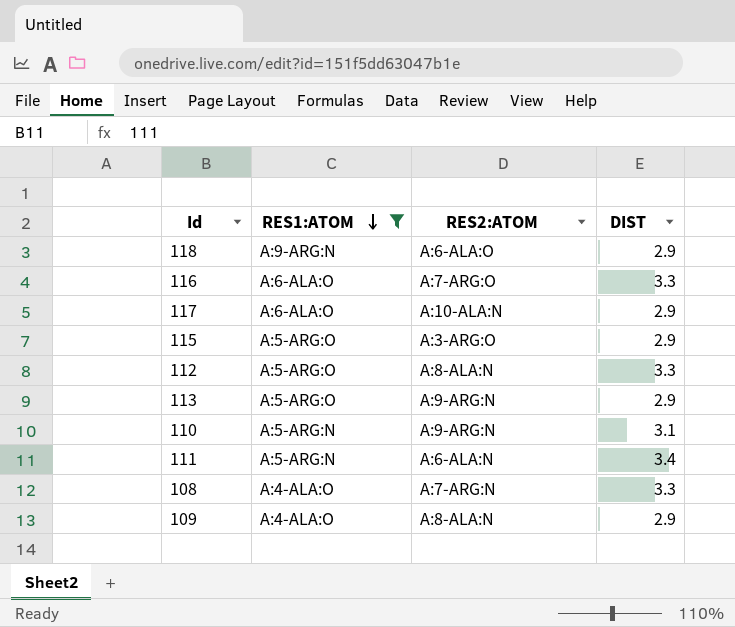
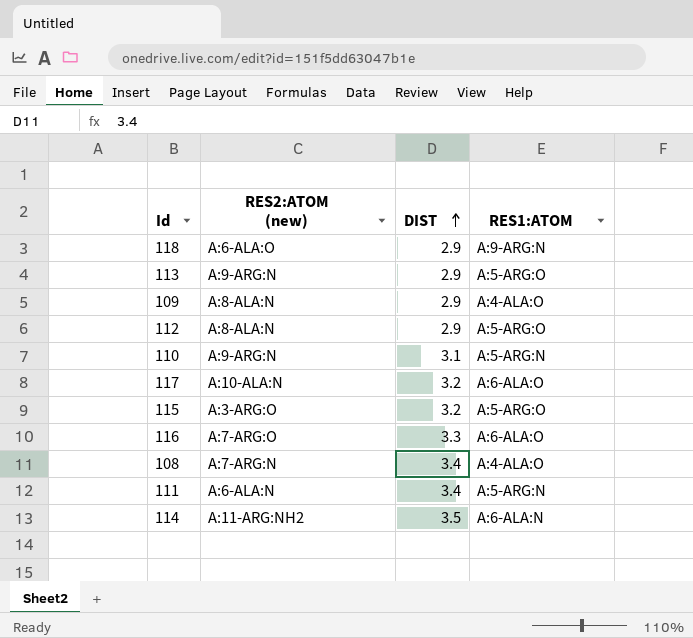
filter: RES1:ATOM != A:6-ALA:N -> none
row order: RES1:ATOM descending -> DIST ascending
column name: RES2:ATOM -> RES2:ATOM (new)
column RES1:ATOM | position: 2 -> 4
112 | DIST: 3.3 -> 2.9
117 | DIST: 2.9 -> 3.2
115 | DIST: 2.9 -> 3.2
108 | DIST: 3.3 -> 3.4

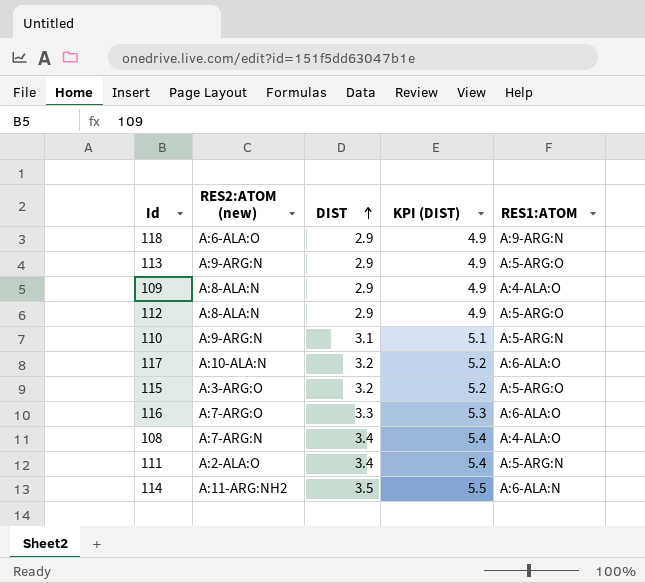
column KPI (DIST) | formula: none -> [DIST] + 2
111 | RES2:ATOM (new): A:6-ALA:N -> A:2-ALA:O

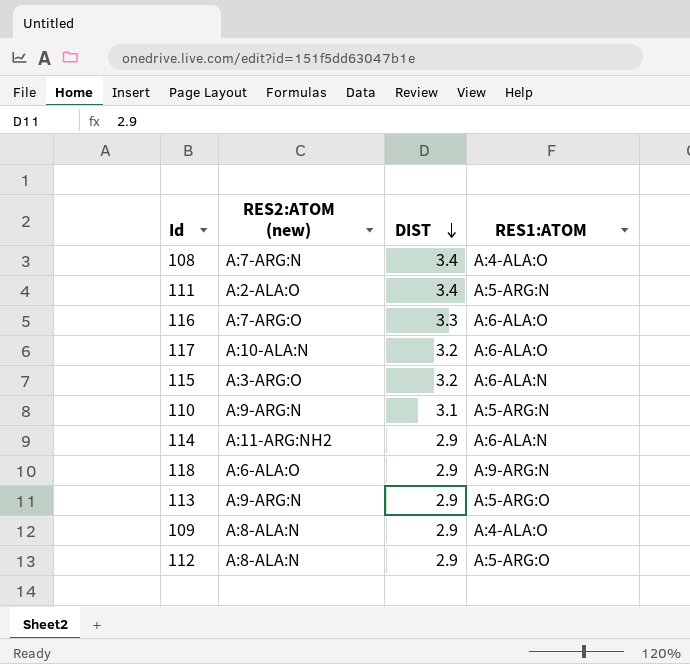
row order: DIST ascending -> DIST descending
column KPI (DIST) | formula: [DIST] + 2 -> none
115 | RES1:ATOM: A:5-ARG:O -> A:6-ALA:N
114 | DIST: 3.5 -> 2.9

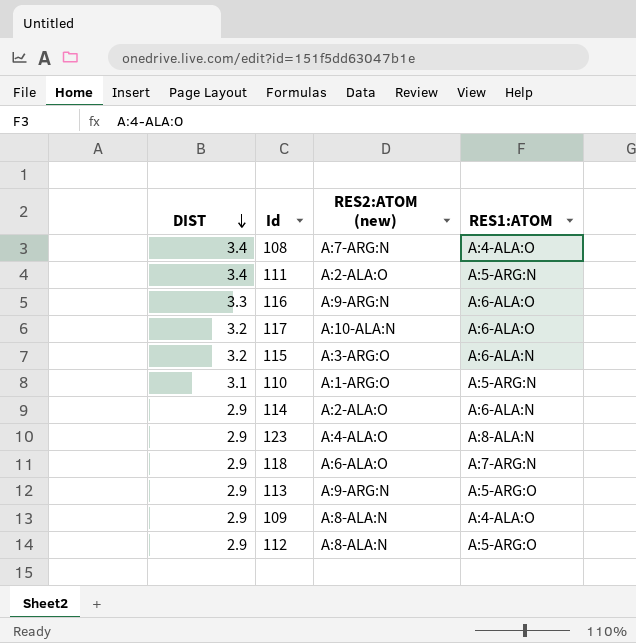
column DIST | position: 3 -> 1
116 | RES2:ATOM (new): A:7-ARG:O -> A:9-ARG:N
110 | RES2:ATOM (new): A:9-ARG:N -> A:1-ARG:O
114 | RES2:ATOM (new): A:11-ARG:NH2 -> A:2-ALA:O
row 123: none -> 2.9 | A:4-ALA:O | A:8-ALA:N
118 | RES1:ATOM: A:9-ARG:N -> A:7-ARG:N

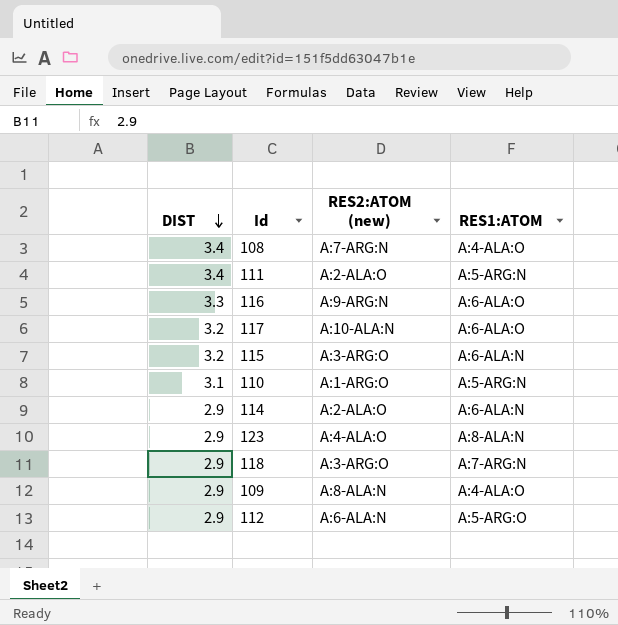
row 113: 2.9 | A:9-ARG:N | A:5-ARG:O -> none
118 | RES2:ATOM (new): A:6-ALA:O -> A:3-ARG:O
112 | RES2:ATOM (new): A:8-ALA:N -> A:6-ALA:N

